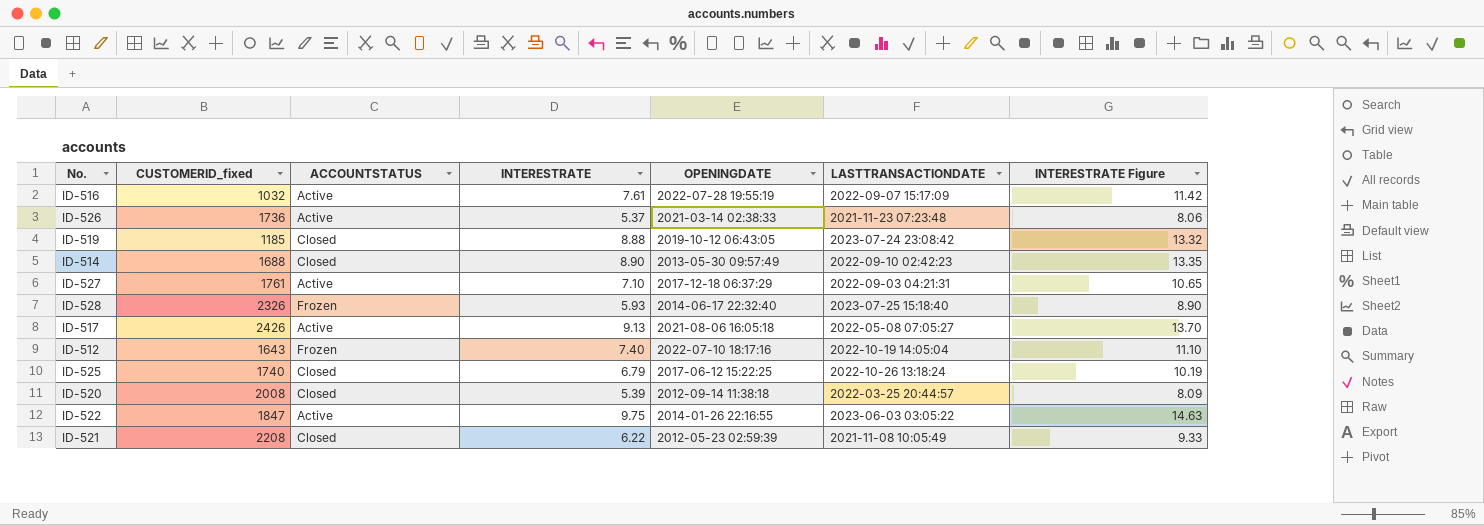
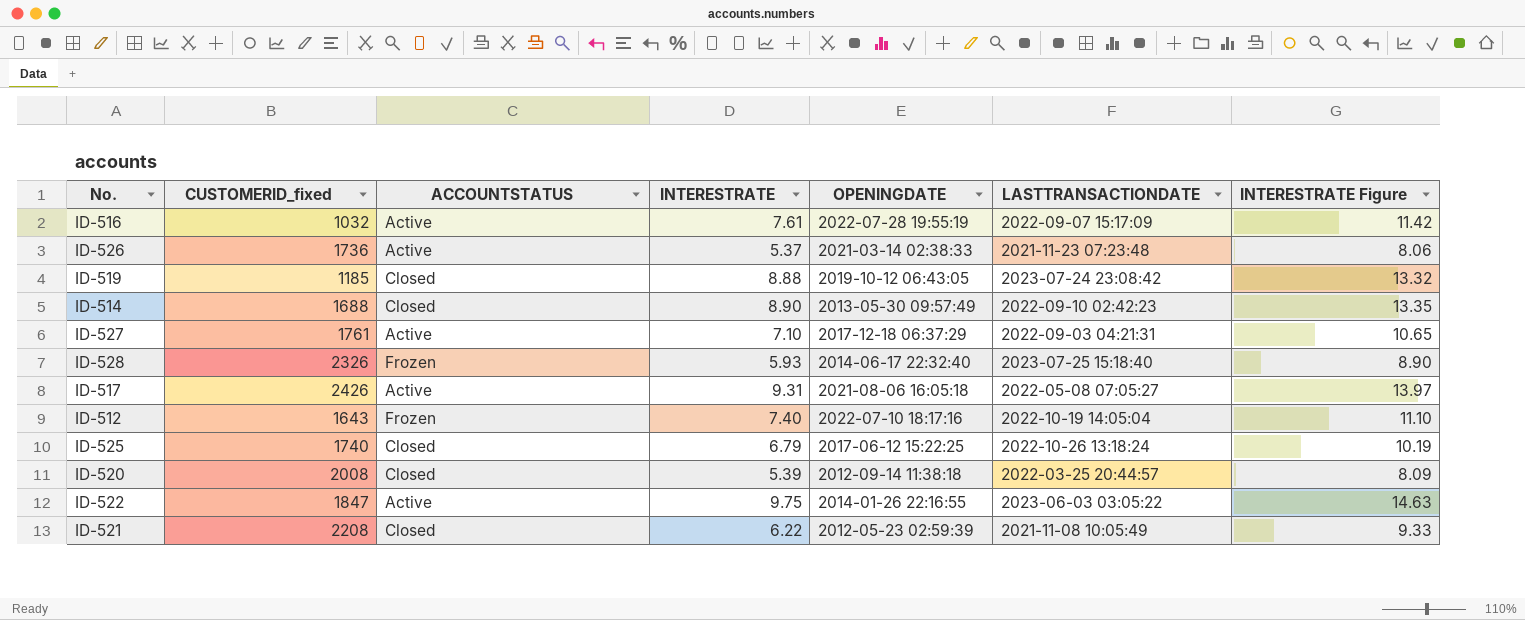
ID-517 | INTERESTRATE: 9.13 -> 9.31
ID-517 | INTERESTRATE Figure: 13.70 -> 13.97

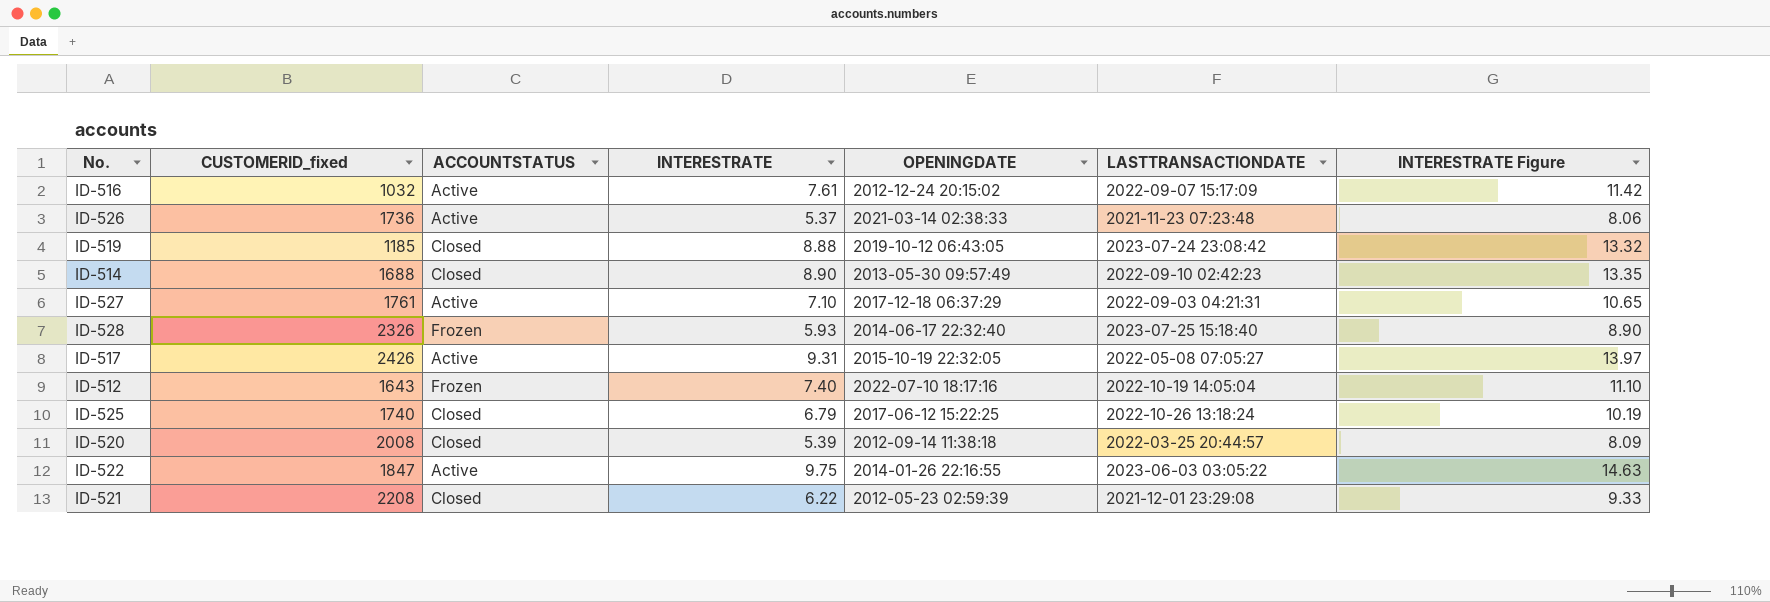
ID-516 | OPENINGDATE: 2022-07-28 19:55:19 -> 2012-12-24 20:15:02
ID-517 | OPENINGDATE: 2021-08-06 16:05:18 -> 2015-10-19 22:32:05
ID-521 | LASTTRANSACTIONDATE: 2021-11-08 10:05:49 -> 2021-12-01 23:29:08

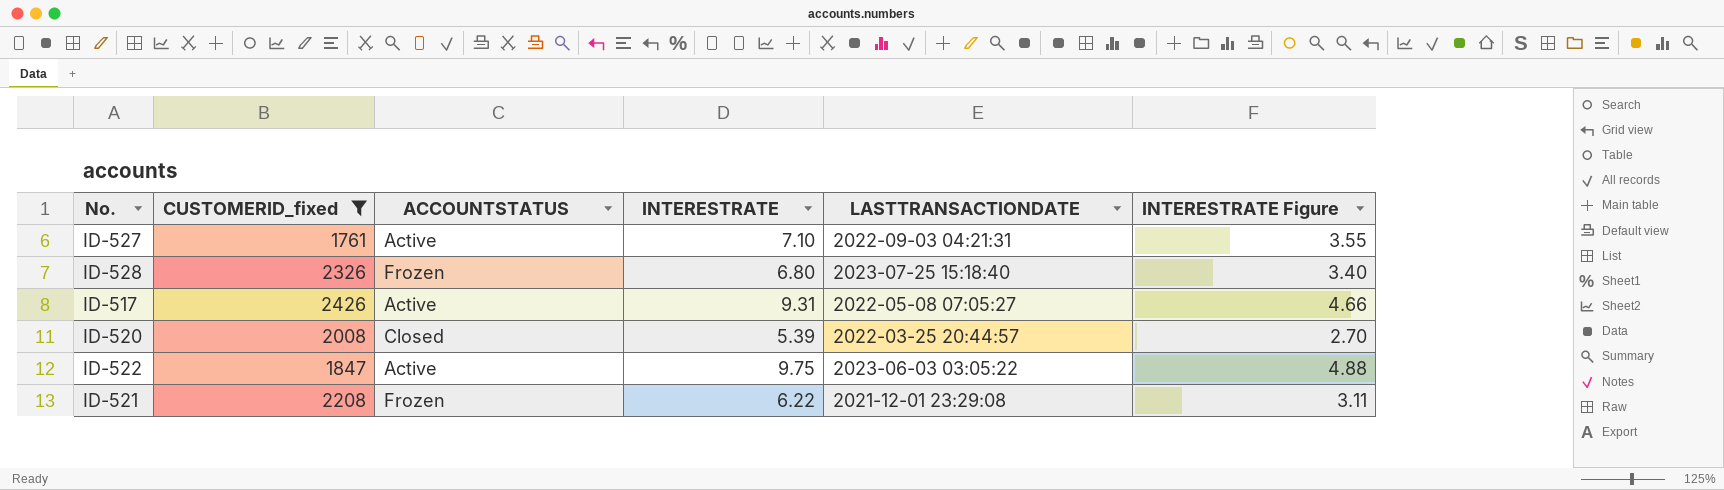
filter: none -> CUSTOMERID_fixed >= 1761
column OPENINGDATE | position: 5 -> none
column INTERESTRATE Figure | formula: [INTERESTRATE] * 1.5 -> [INTERESTRATE] * 0.5
ID-528 | INTERESTRATE: 5.93 -> 6.80
ID-521 | ACCOUNTSTATUS: Closed -> Frozen

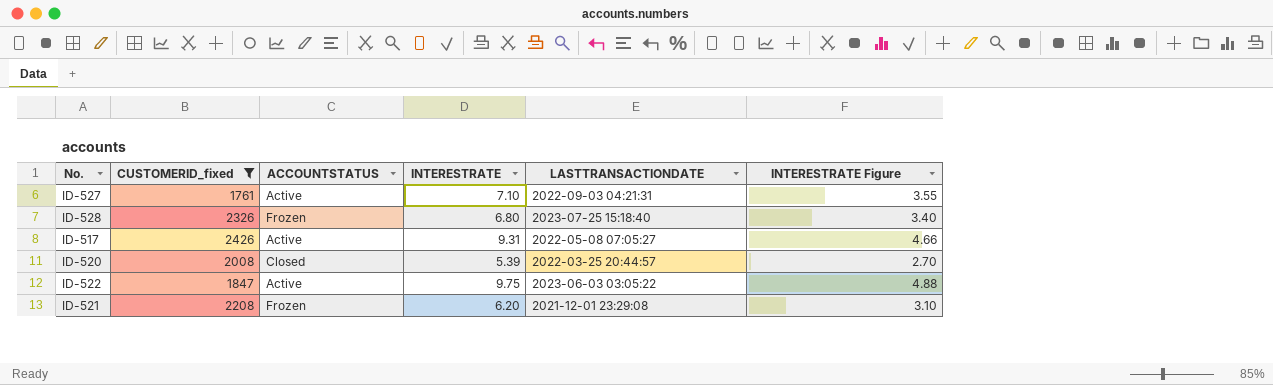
ID-521 | INTERESTRATE: 6.22 -> 6.20
ID-521 | INTERESTRATE Figure: 3.11 -> 3.10

